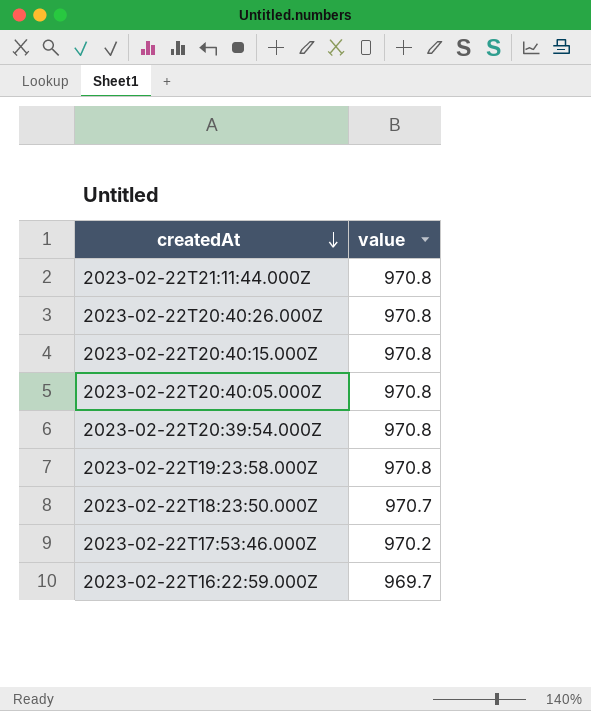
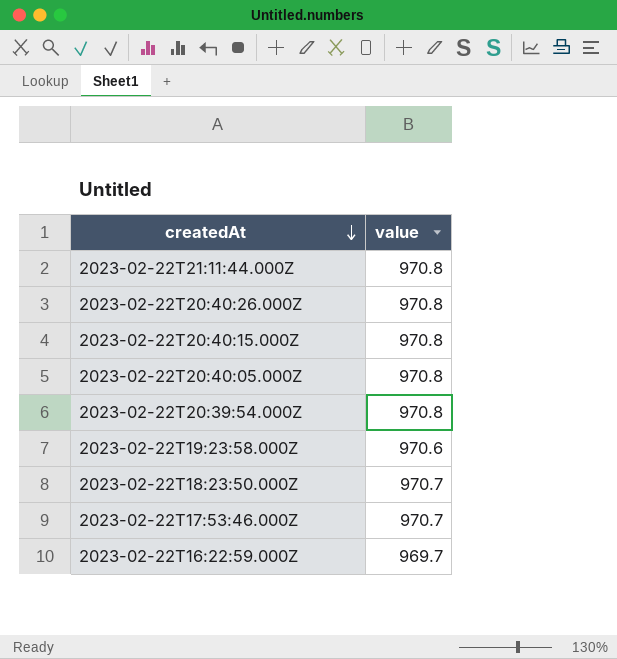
2023-02-22T19:23:58.000Z | value: 970.8 -> 970.6
2023-02-22T17:53:46.000Z | value: 970.2 -> 970.7

